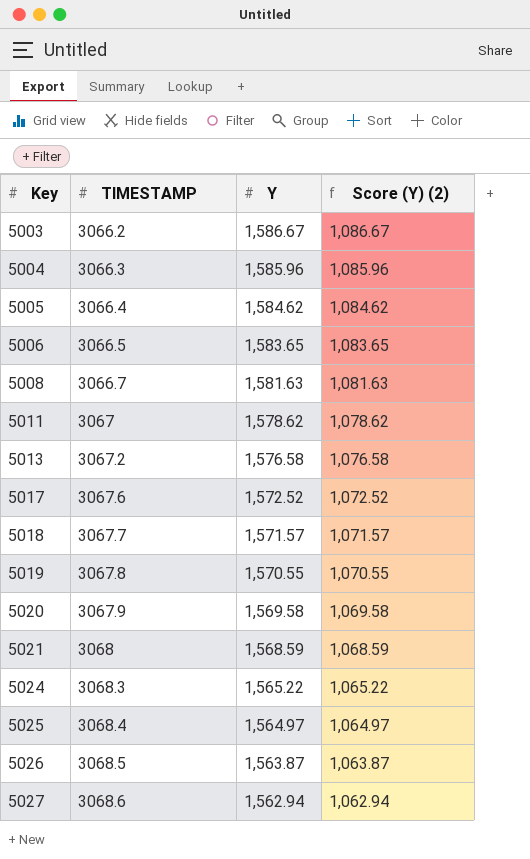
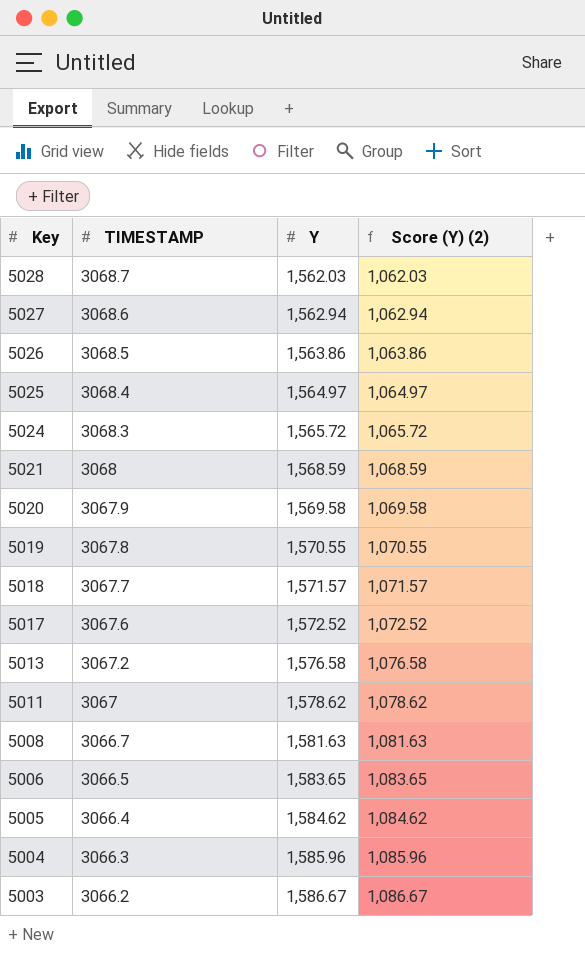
row order: Key ascending -> Key descending
row 5028: none -> 3068.7 | 1,562.03 | 1,062.03
5026 | Y: 1,563.87 -> 1,563.86
5026 | Score (Y) (2): 1,063.87 -> 1,063.86
5024 | Y: 1,565.22 -> 1,565.72
5024 | Score (Y) (2): 1,065.22 -> 1,065.72

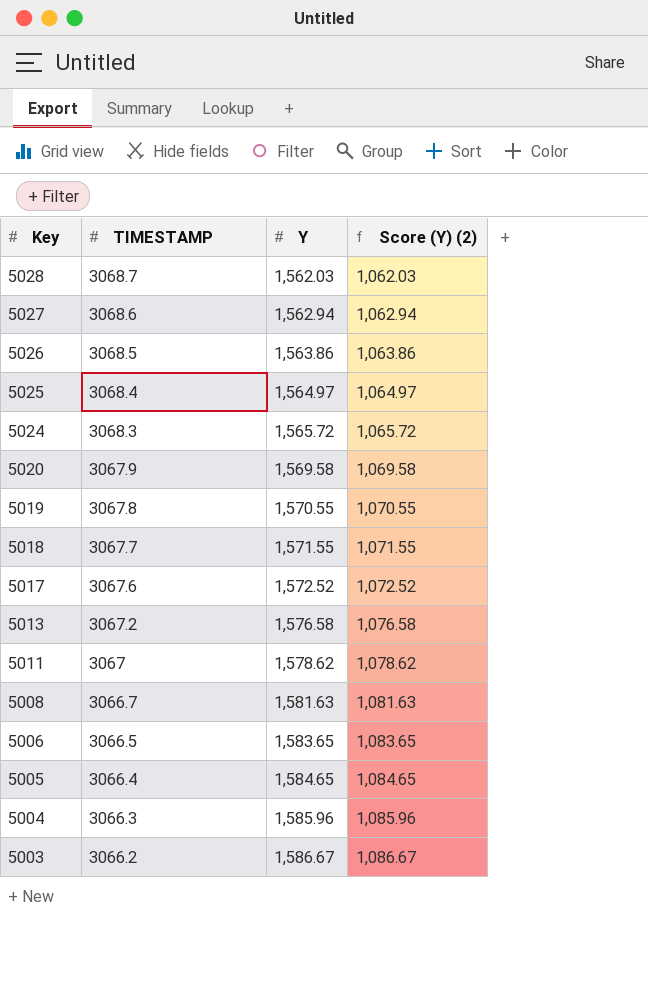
row 5021: 3068 | 1,568.59 | 1,068.59 -> none
5018 | Y: 1,571.57 -> 1,571.55
5018 | Score (Y) (2): 1,071.57 -> 1,071.55
5005 | Y: 1,584.62 -> 1,584.65
5005 | Score (Y) (2): 1,084.62 -> 1,084.65

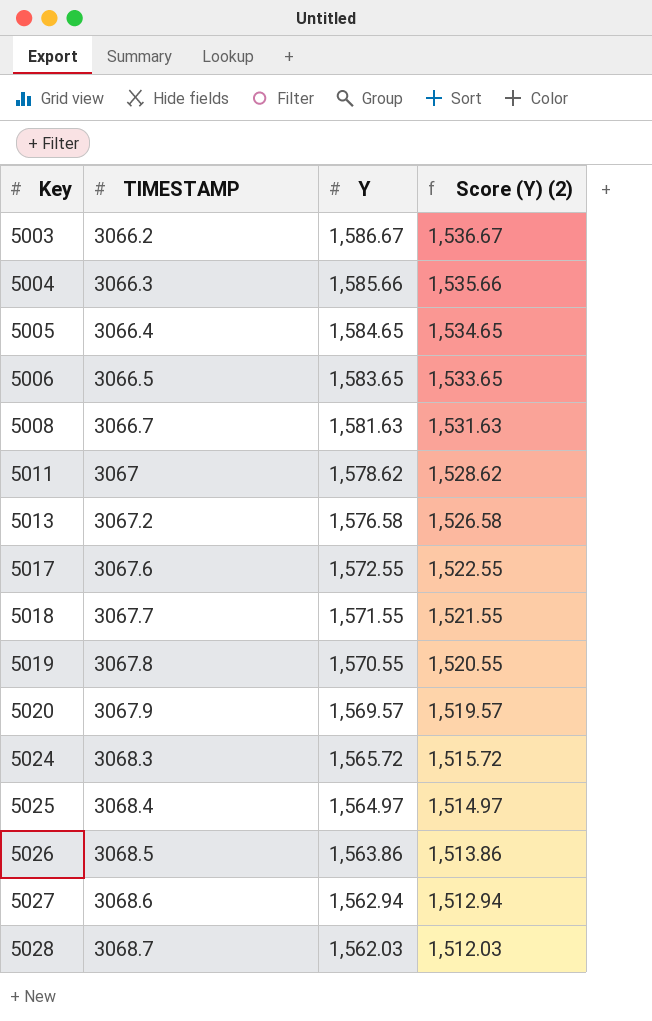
row order: Key descending -> Key ascending
column Score (Y) (2) | formula: [Y] - 500 -> [Y] - 50
5004 | Y: 1,585.96 -> 1,585.66
5017 | Y: 1,572.52 -> 1,572.55
5020 | Y: 1,569.58 -> 1,569.57

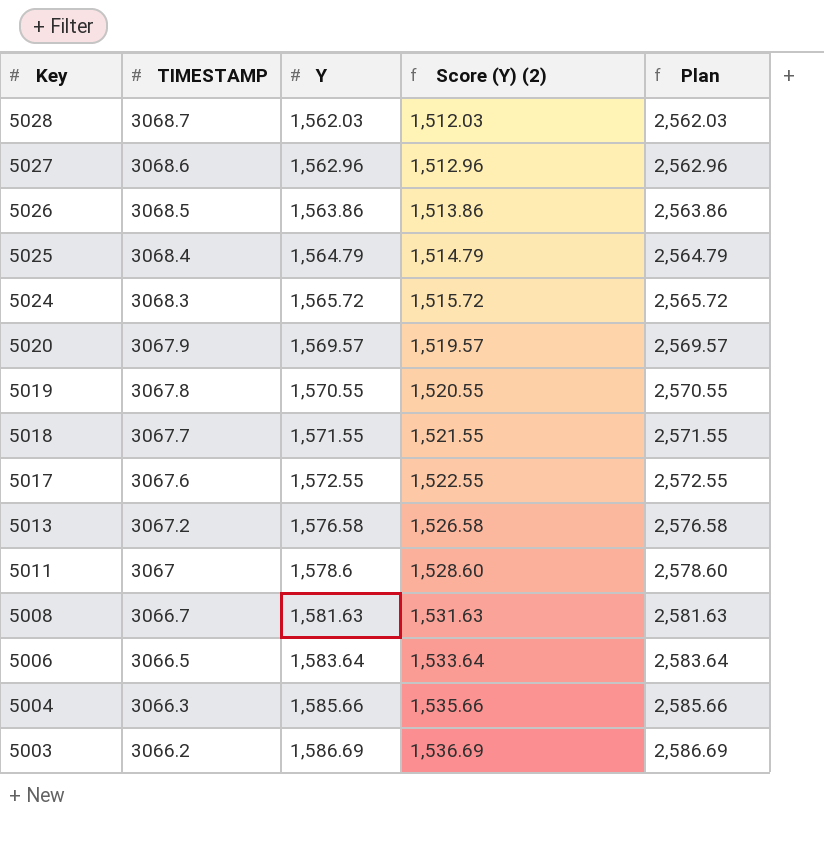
row order: Key ascending -> Key descending
column Plan | formula: none -> [Y] + 1000
row 5005: 3066.4 | 1,584.65 | 1,534.65 -> none
5027 | Y: 1,562.94 -> 1,562.96
5027 | Score (Y) (2): 1,512.94 -> 1,512.96
5025 | Y: 1,564.97 -> 1,564.79
5025 | Score (Y) (2): 1,514.97 -> 1,514.79
5011 | Y: 1,578.62 -> 1,578.6
5011 | Score (Y) (2): 1,528.62 -> 1,528.60
5006 | Y: 1,583.65 -> 1,583.64
5006 | Score (Y) (2): 1,533.65 -> 1,533.64
5003 | Y: 1,586.67 -> 1,586.69
5003 | Score (Y) (2): 1,536.67 -> 1,536.69

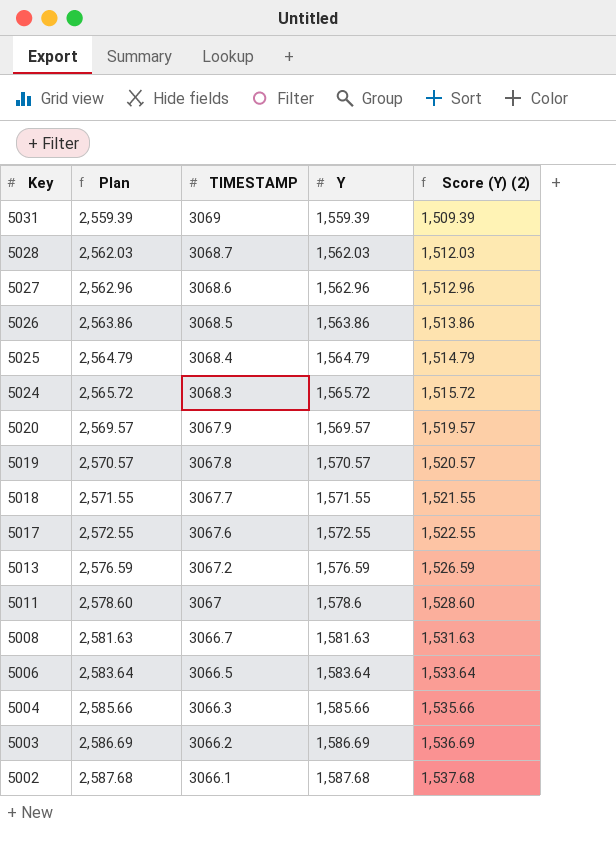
column Plan | position: 5 -> 2
row 5031: none -> 2,559.39 | 3069 | 1,559.39 | 1,509.39
5019 | Plan: 2,570.55 -> 2,570.57
5019 | Y: 1,570.55 -> 1,570.57
5019 | Score (Y) (2): 1,520.55 -> 1,520.57
5013 | Plan: 2,576.58 -> 2,576.59
5013 | Y: 1,576.58 -> 1,576.59
5013 | Score (Y) (2): 1,526.58 -> 1,526.59
row 5002: none -> 2,587.68 | 3066.1 | 1,587.68 | 1,537.68

